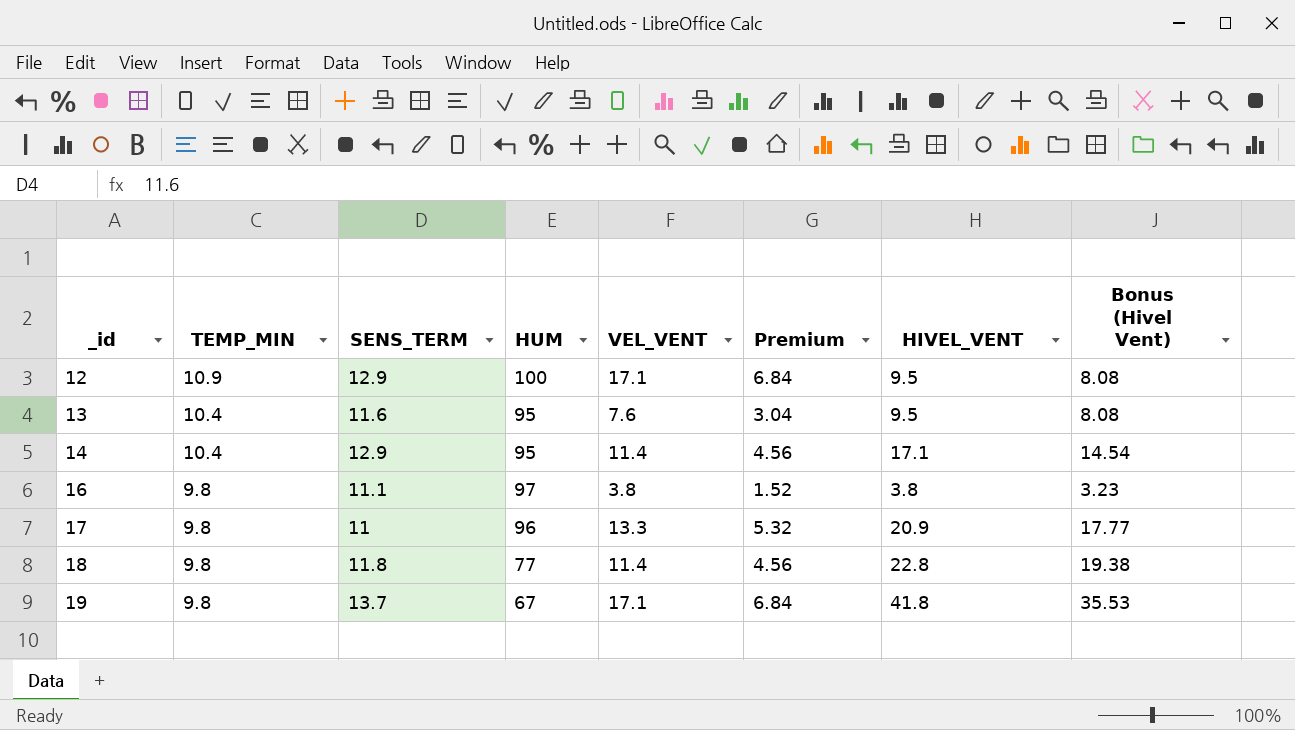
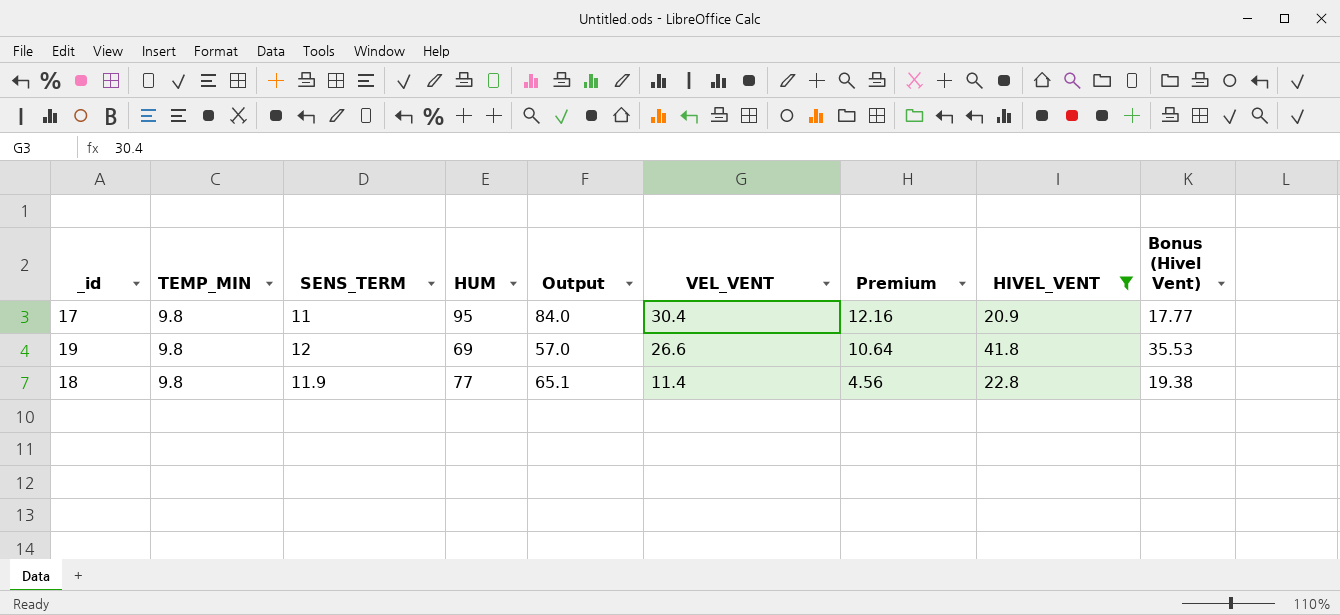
filter: none -> HIVEL_VENT >= 20.9
row order: _id ascending -> VEL_VENT descending
column Output | formula: none -> [HUM] - [SENS_TERM]
17 | HUM: 96 -> 95
17 | VEL_VENT: 13.3 -> 30.4
17 | Premium: 5.32 -> 12.16
19 | SENS_TERM: 13.7 -> 12
19 | HUM: 67 -> 69
19 | VEL_VENT: 17.1 -> 26.6
19 | Premium: 6.84 -> 10.64
18 | SENS_TERM: 11.8 -> 11.9

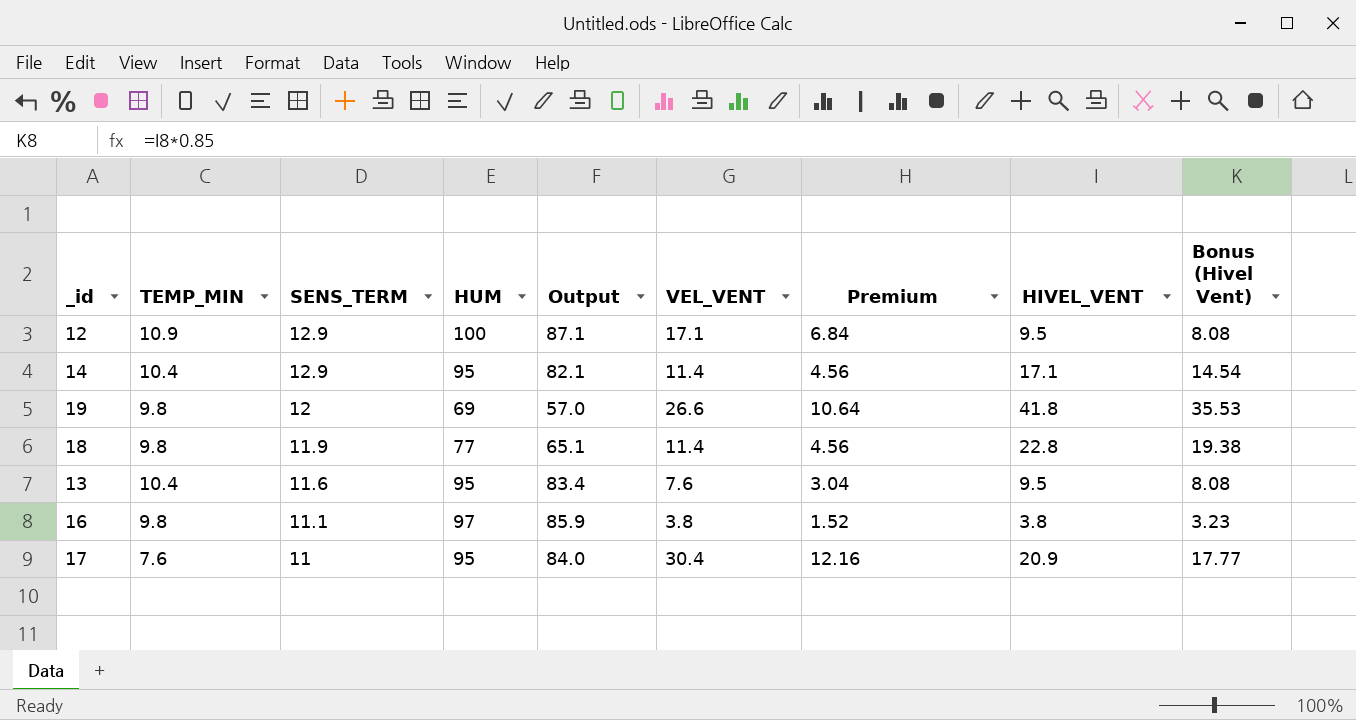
filter: HIVEL_VENT >= 20.9 -> none
row order: VEL_VENT descending -> SENS_TERM descending
17 | TEMP_MIN: 9.8 -> 7.6

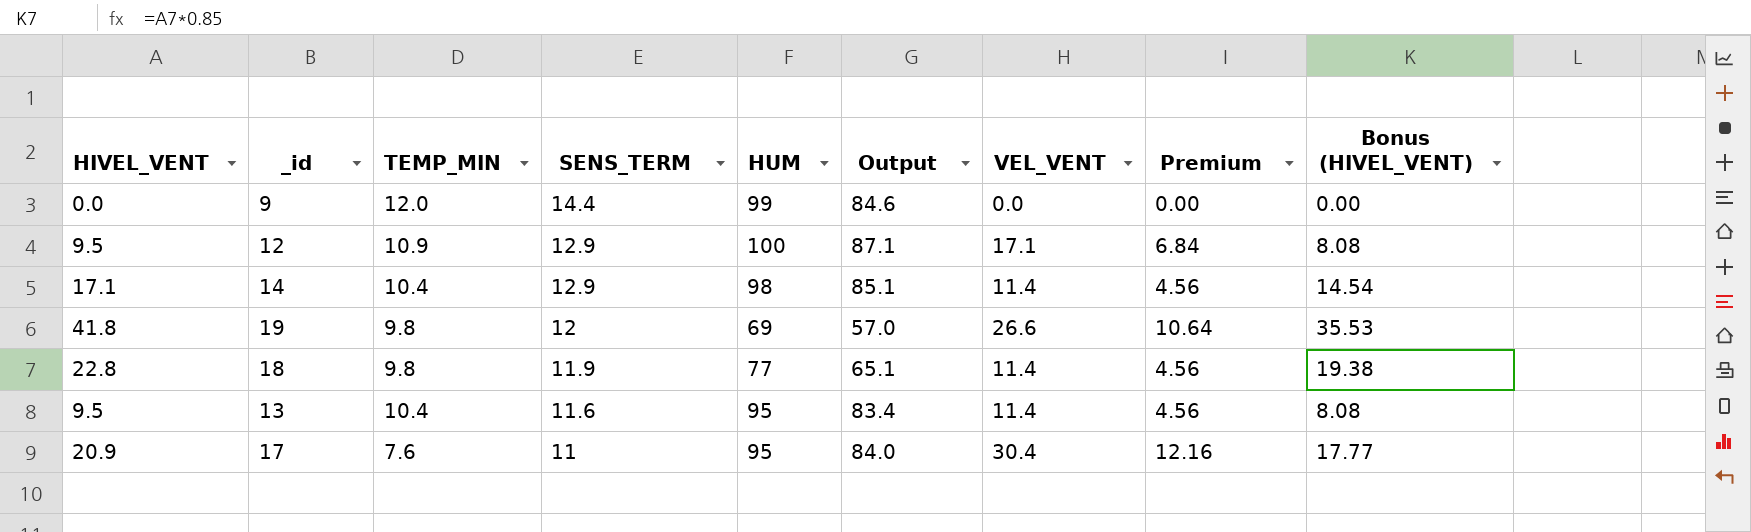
column HIVEL_VENT | position: 8 -> 1
column name: Bonus (Hivel Vent) -> Bonus (HIVEL_VENT)
row 16: 9.8 | 11.1 | 97 | 85.9 | 3.8 | 1.52 | 3.8 | 3.23 -> none
row 9: none -> 0.0 | 12.0 | 14.4 | 99 | 84.6 | 0.0 | 0.00 | 0.00
14 | HUM: 95 -> 98
14 | Output: 82.1 -> 85.1
13 | VEL_VENT: 7.6 -> 11.4
13 | Premium: 3.04 -> 4.56

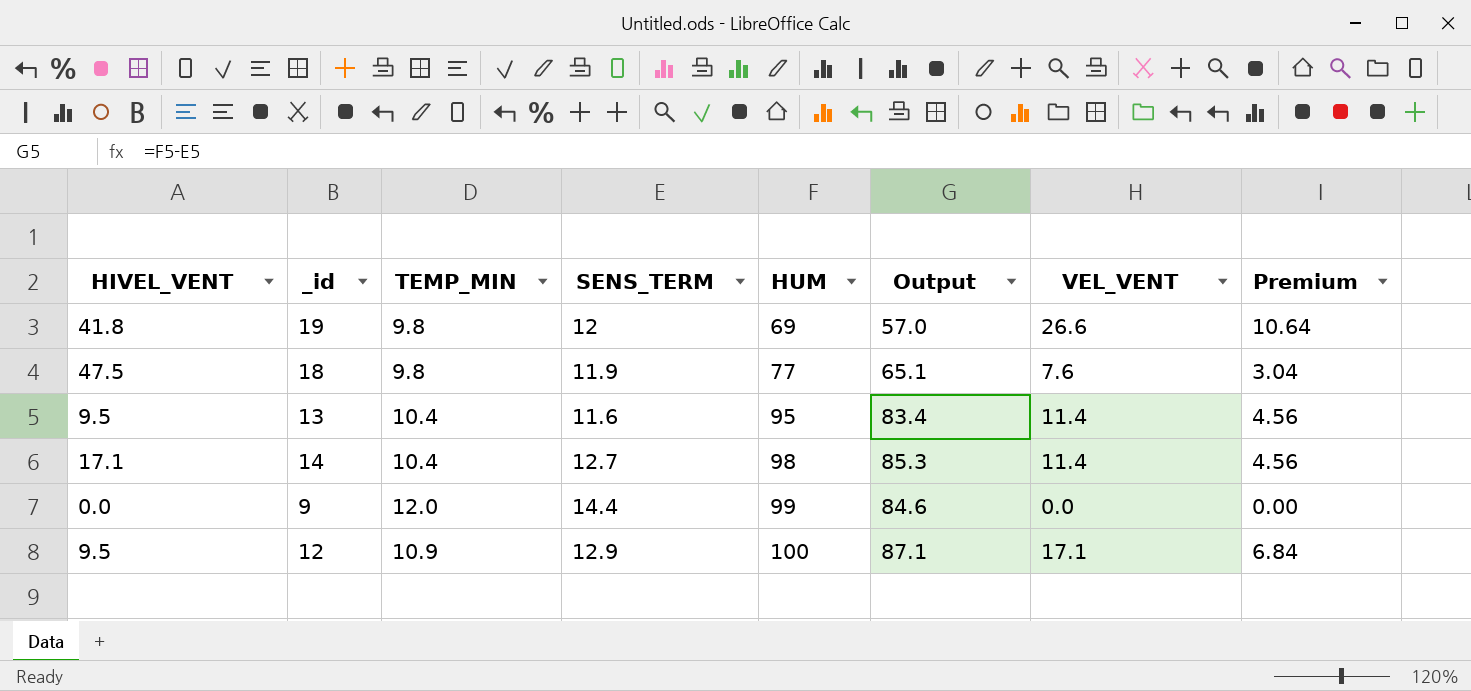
row order: SENS_TERM descending -> HUM ascending
column Bonus (HIVEL_VENT) | formula: [HIVEL_VENT] * 0.85 -> none
row 17: 20.9 | 7.6 | 11 | 95 | 84.0 | 30.4 | 12.16 | 17.77 -> none
18 | HIVEL_VENT: 22.8 -> 47.5
18 | VEL_VENT: 11.4 -> 7.6
18 | Premium: 4.56 -> 3.04
14 | SENS_TERM: 12.9 -> 12.7
14 | Output: 85.1 -> 85.3

